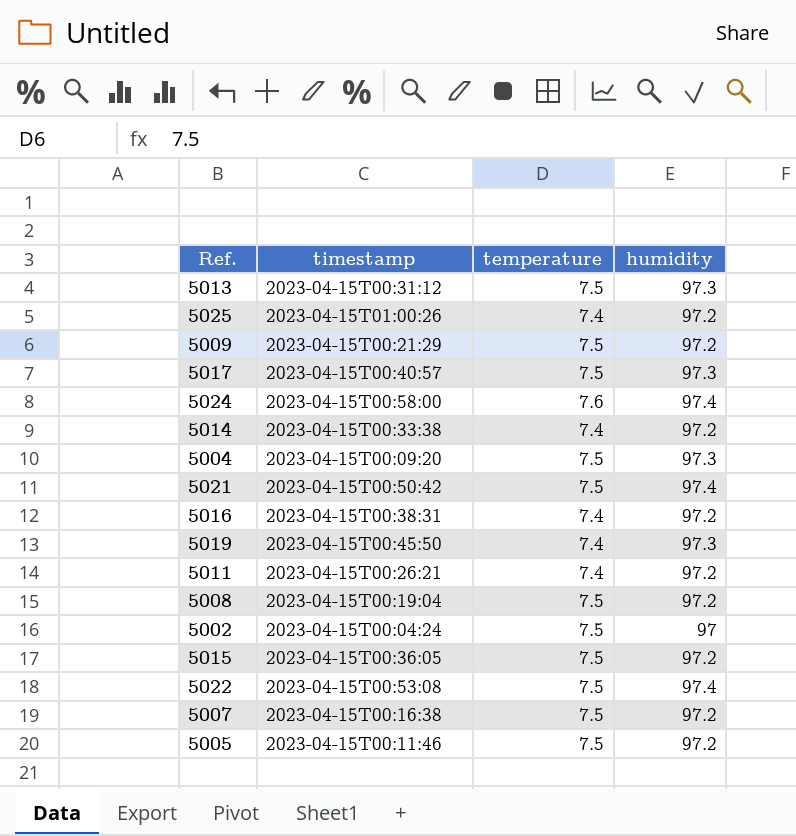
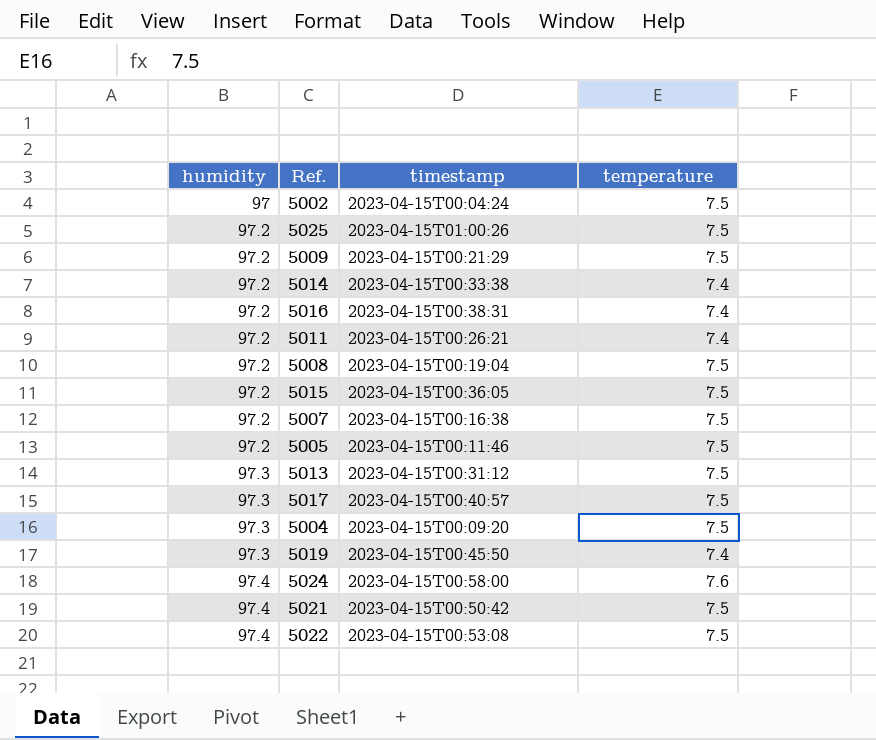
row order: none -> humidity ascending
column humidity | position: 4 -> 1
5025 | temperature: 7.4 -> 7.5

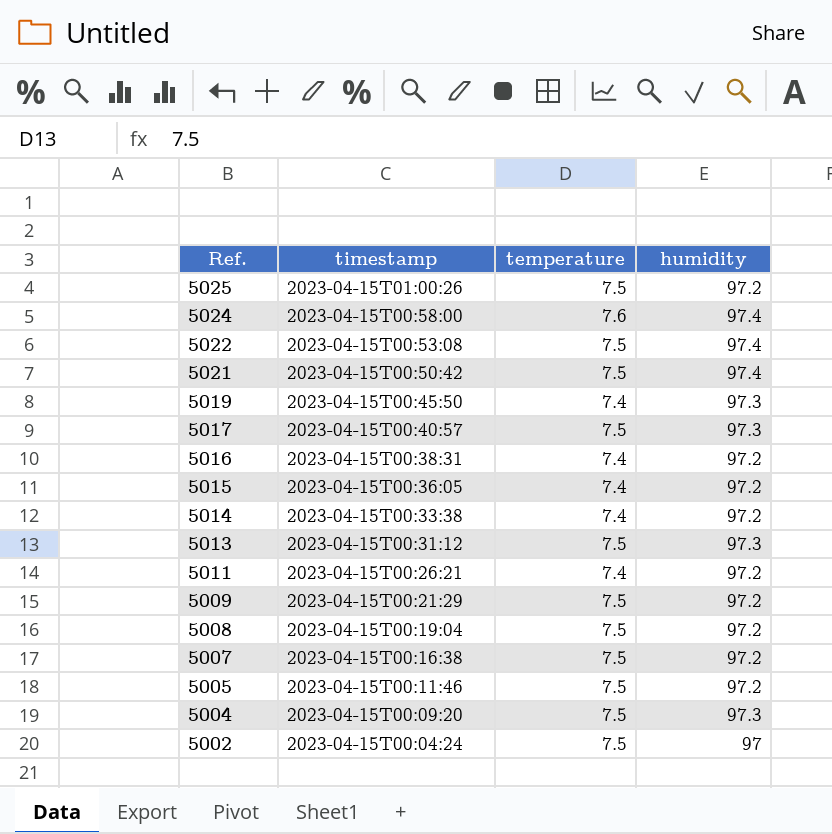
row order: humidity ascending -> Ref. descending
column humidity | position: 1 -> 4
5015 | temperature: 7.5 -> 7.4

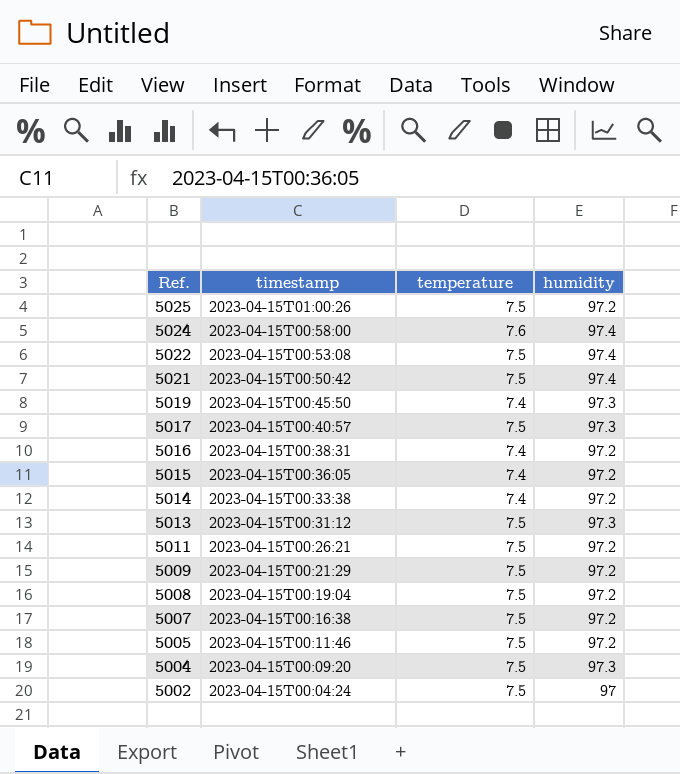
5011 | temperature: 7.4 -> 7.5

